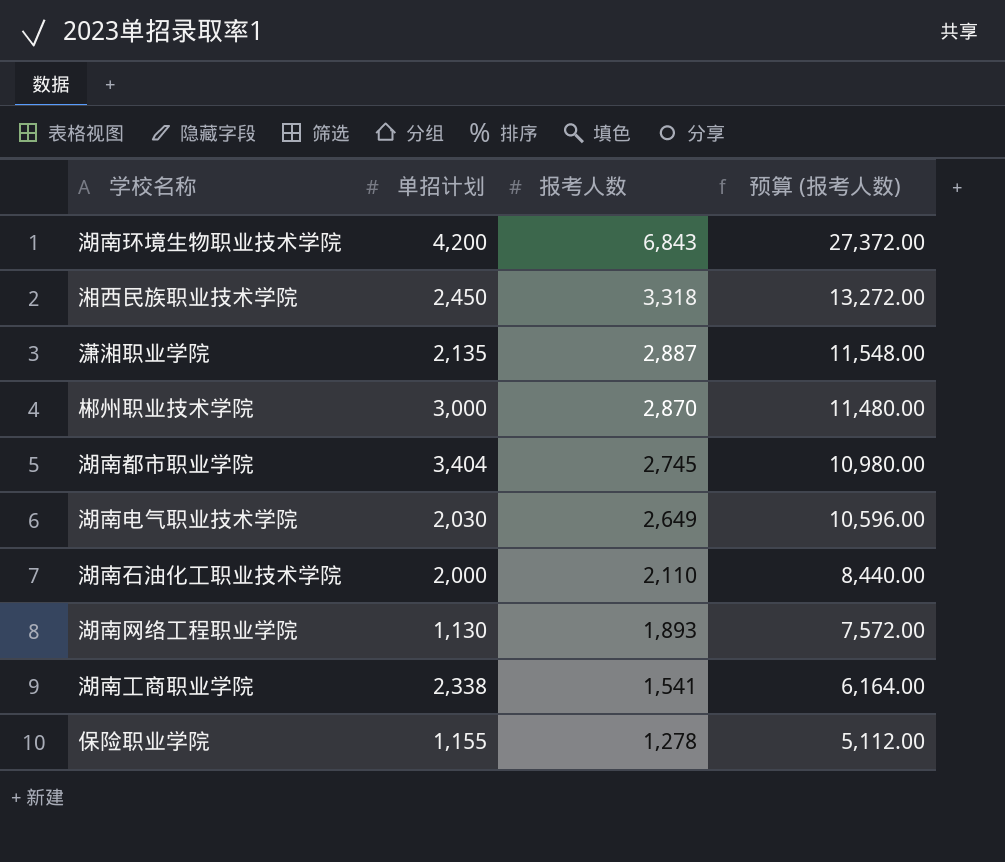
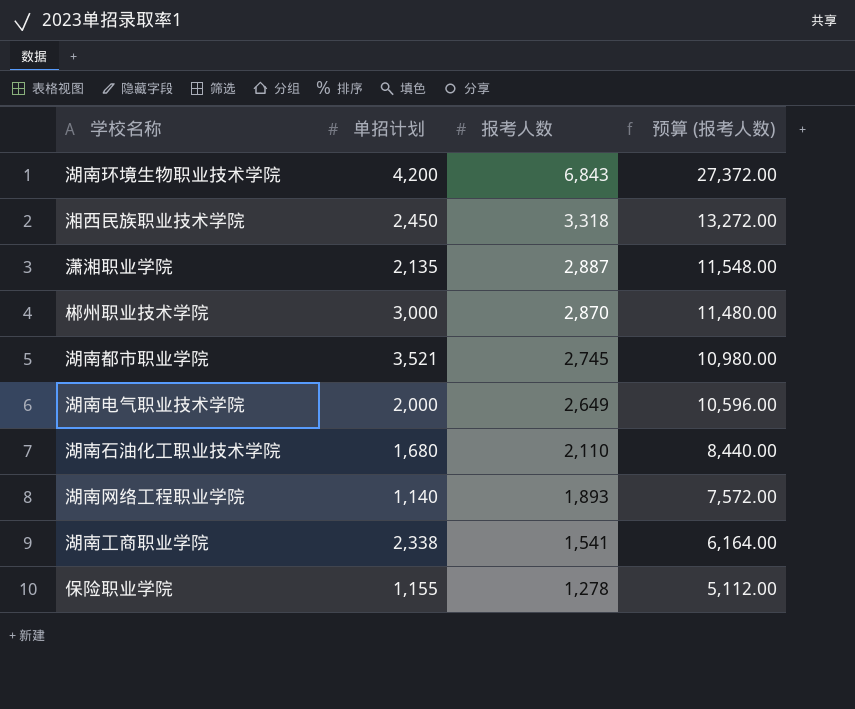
湖南都市职业学院 | 单招计划: 3,404 -> 3,521
湖南电气职业技术学院 | 单招计划: 2,030 -> 2,000
湖南石油化工职业技术学院 | 单招计划: 2,000 -> 1,680
湖南网络工程职业学院 | 单招计划: 1,130 -> 1,140

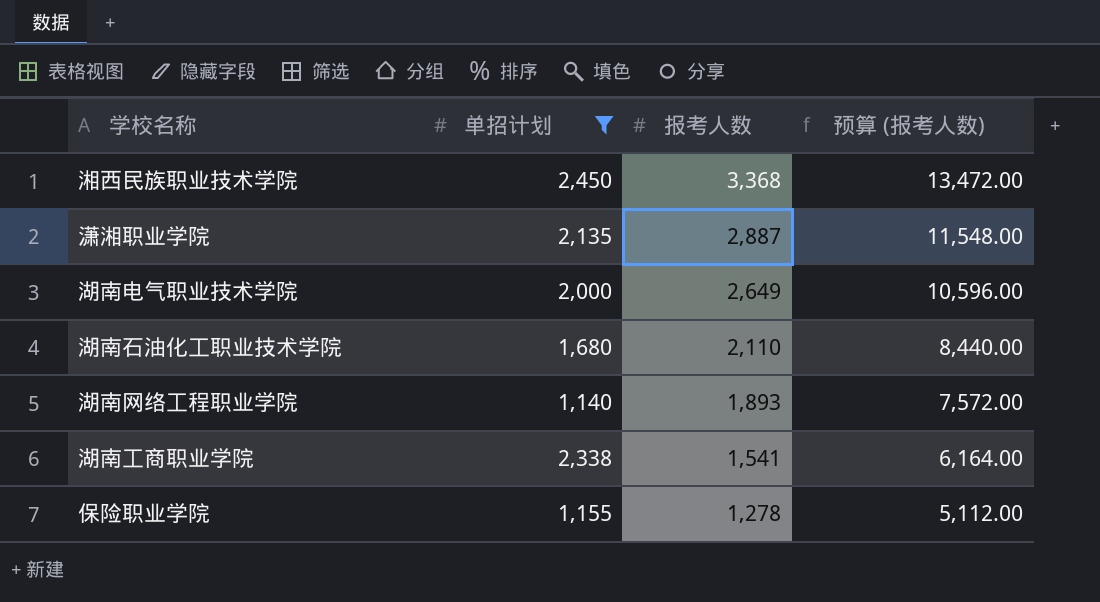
filter: none -> 单招计划 <= 2,450
湘西民族职业技术学院 | 报考人数: 3,318 -> 3,368
湘西民族职业技术学院 | 预算 (报考人数): 13,272.00 -> 13,472.00

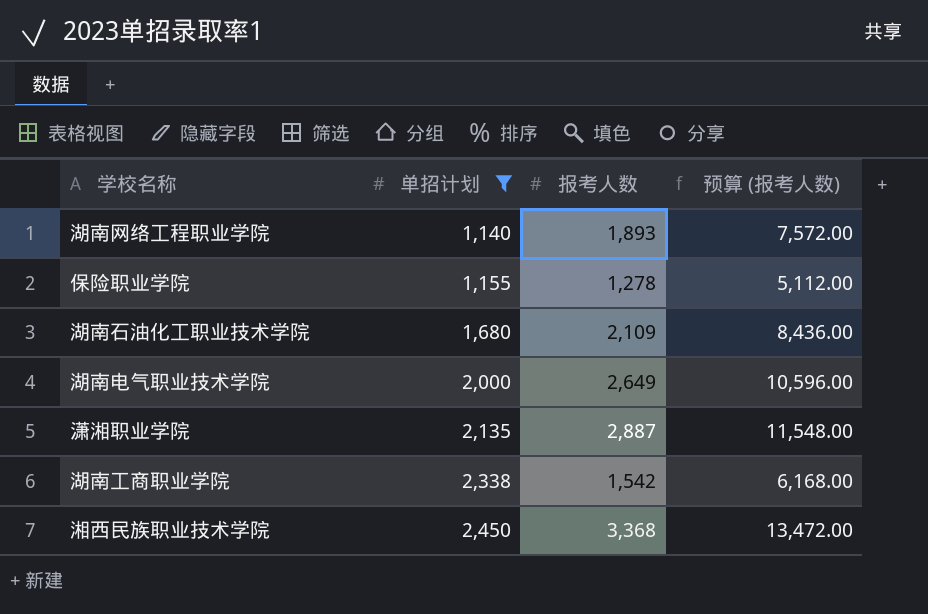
row order: 报考人数 descending -> 单招计划 ascending
湖南石油化工职业技术学院 | 报考人数: 2,110 -> 2,109
湖南石油化工职业技术学院 | 预算 (报考人数): 8,440.00 -> 8,436.00
湖南工商职业学院 | 报考人数: 1,541 -> 1,542
湖南工商职业学院 | 预算 (报考人数): 6,164.00 -> 6,168.00

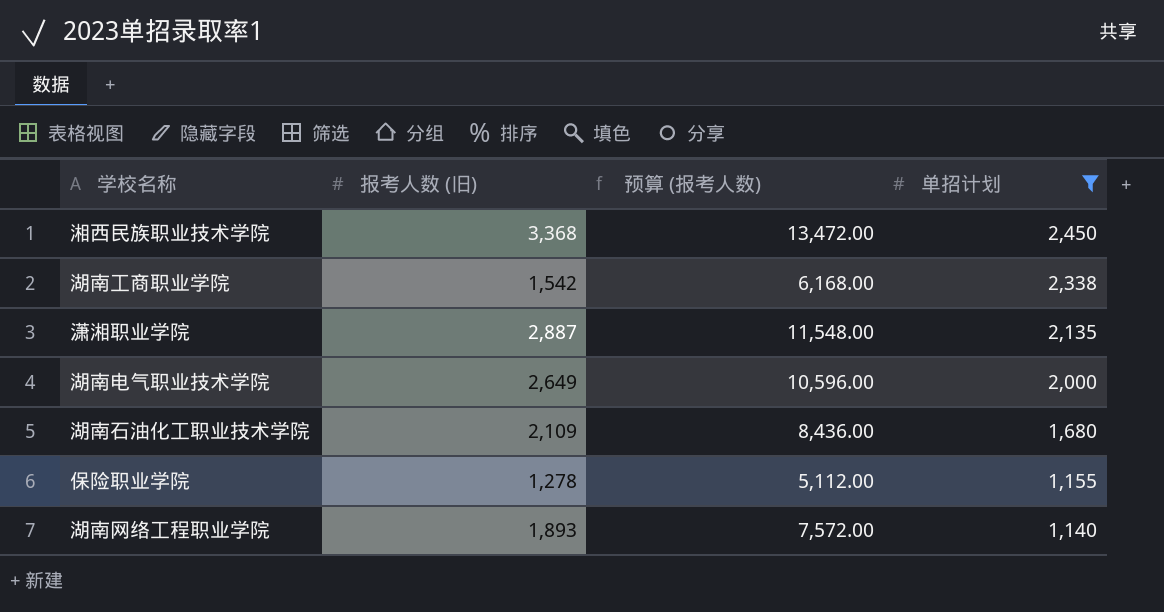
row order: 单招计划 ascending -> 单招计划 descending
column name: 报考人数 -> 报考人数 (旧)
column 单招计划 | position: 2 -> 4

